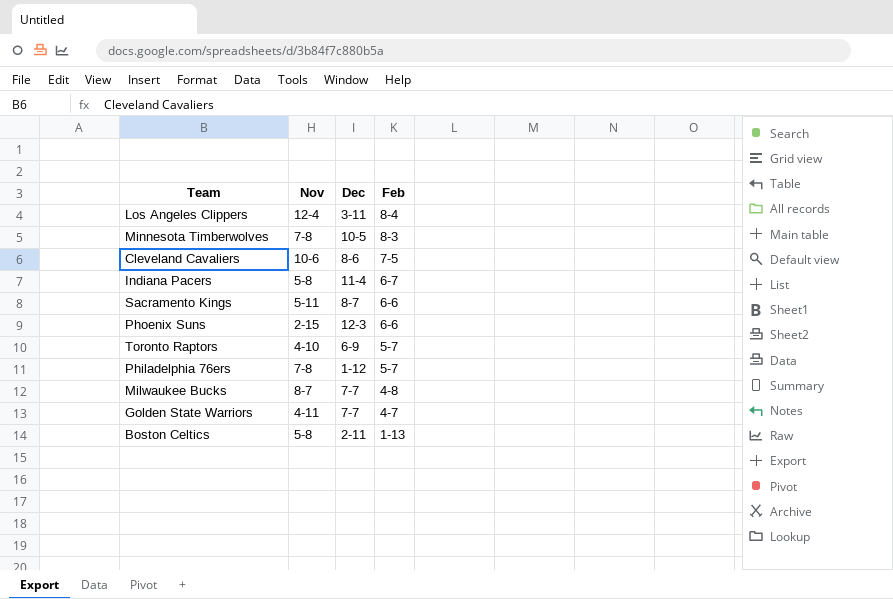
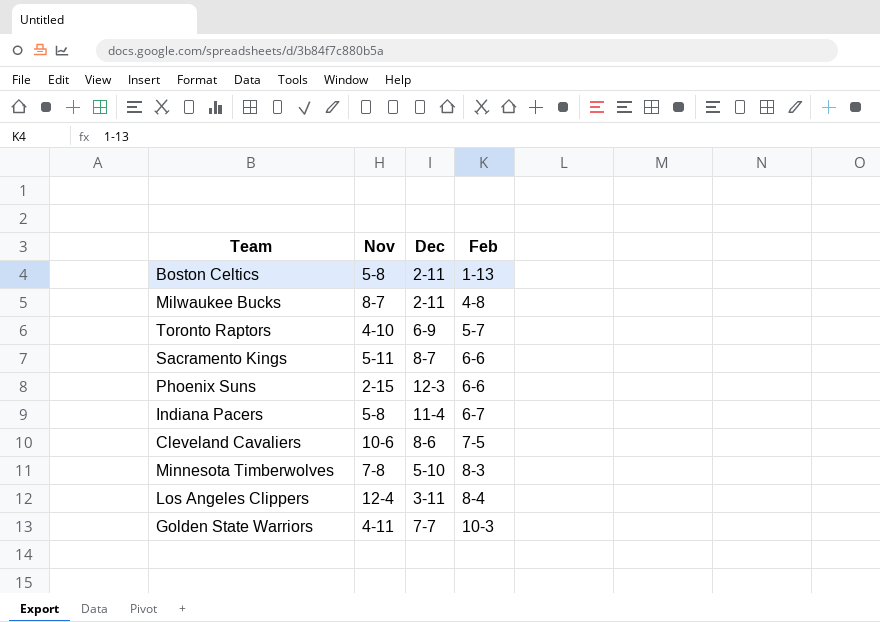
row order: Feb descending -> Feb ascending
row Philadelphia 76ers: 7-8 | 1-12 | 5-7 -> none
Milwaukee Bucks | Dec: 7-7 -> 2-11
Minnesota Timberwolves | Dec: 10-5 -> 5-10
Golden State Warriors | Feb: 4-7 -> 10-3

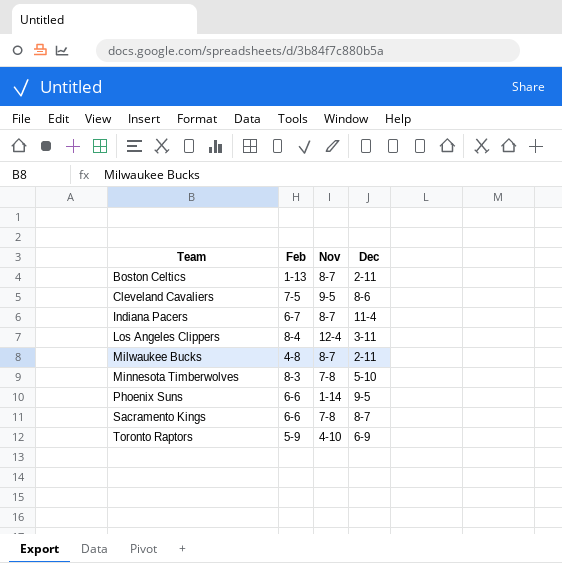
row order: Feb ascending -> Team ascending
column Feb | position: 4 -> 2
row Golden State Warriors: 4-11 | 7-7 | 10-3 -> none
Boston Celtics | Nov: 5-8 -> 8-7
Cleveland Cavaliers | Nov: 10-6 -> 9-5
Indiana Pacers | Nov: 5-8 -> 8-7
Phoenix Suns | Nov: 2-15 -> 1-14
Phoenix Suns | Dec: 12-3 -> 9-5
Sacramento Kings | Nov: 5-11 -> 7-8
Toronto Raptors | Feb: 5-7 -> 5-9

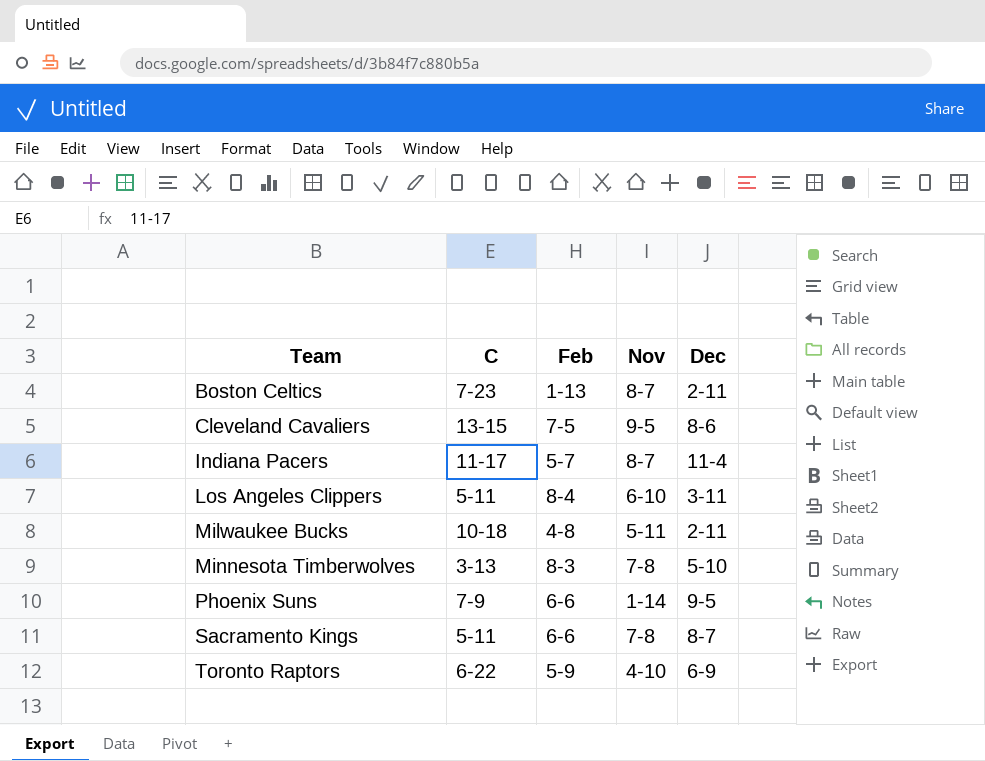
column C | position: none -> 2
Indiana Pacers | Feb: 6-7 -> 5-7
Los Angeles Clippers | Nov: 12-4 -> 6-10
Milwaukee Bucks | Nov: 8-7 -> 5-11

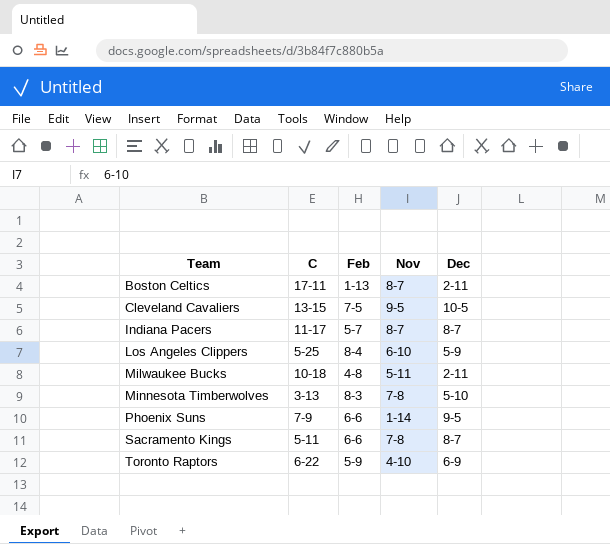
Boston Celtics | C: 7-23 -> 17-11
Cleveland Cavaliers | Dec: 8-6 -> 10-5
Indiana Pacers | Dec: 11-4 -> 8-7
Los Angeles Clippers | C: 5-11 -> 5-25
Los Angeles Clippers | Dec: 3-11 -> 5-9

